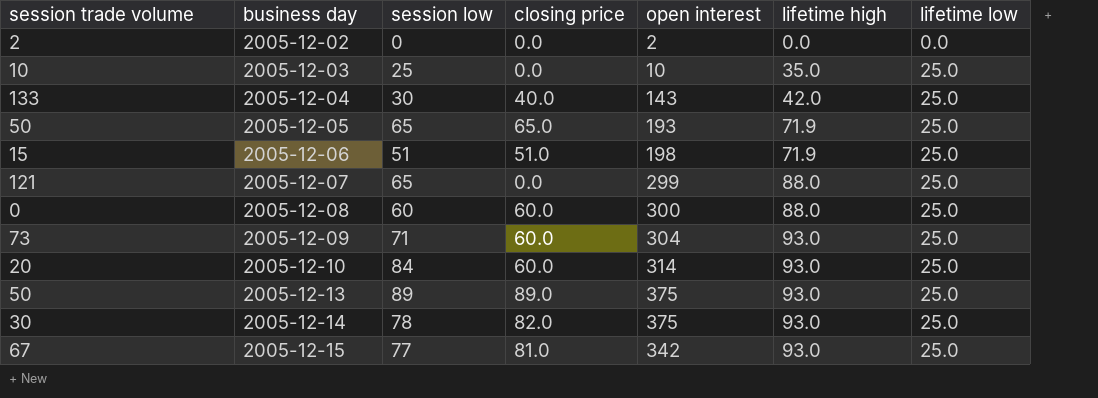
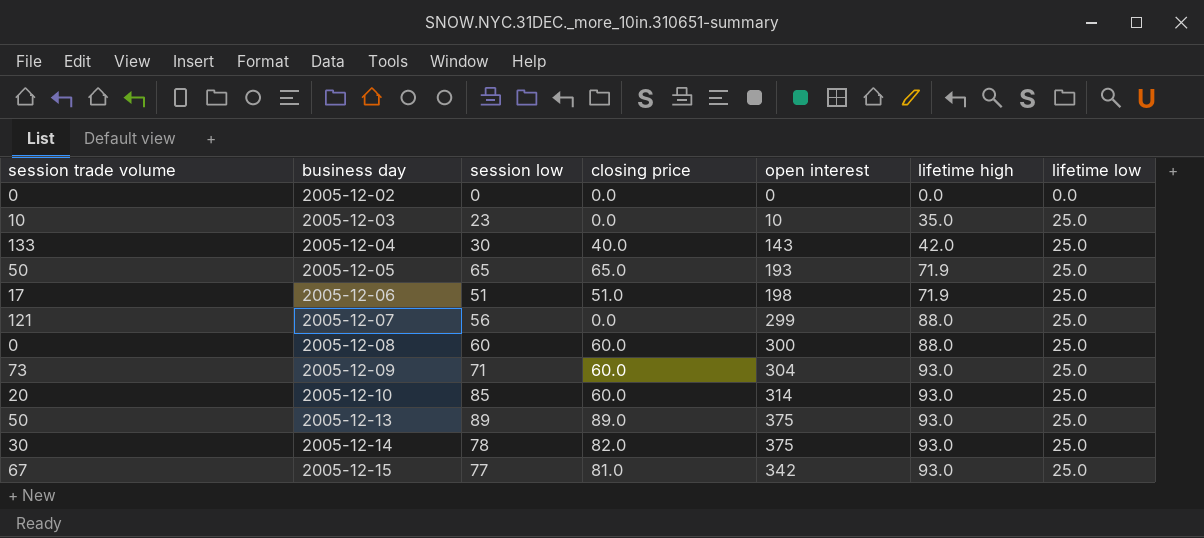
2005-12-02 | session trade volume: 2 -> 0
2005-12-02 | open interest: 2 -> 0
2005-12-03 | session low: 25 -> 23
2005-12-06 | session trade volume: 15 -> 17
2005-12-07 | session low: 65 -> 56
2005-12-10 | session low: 84 -> 85

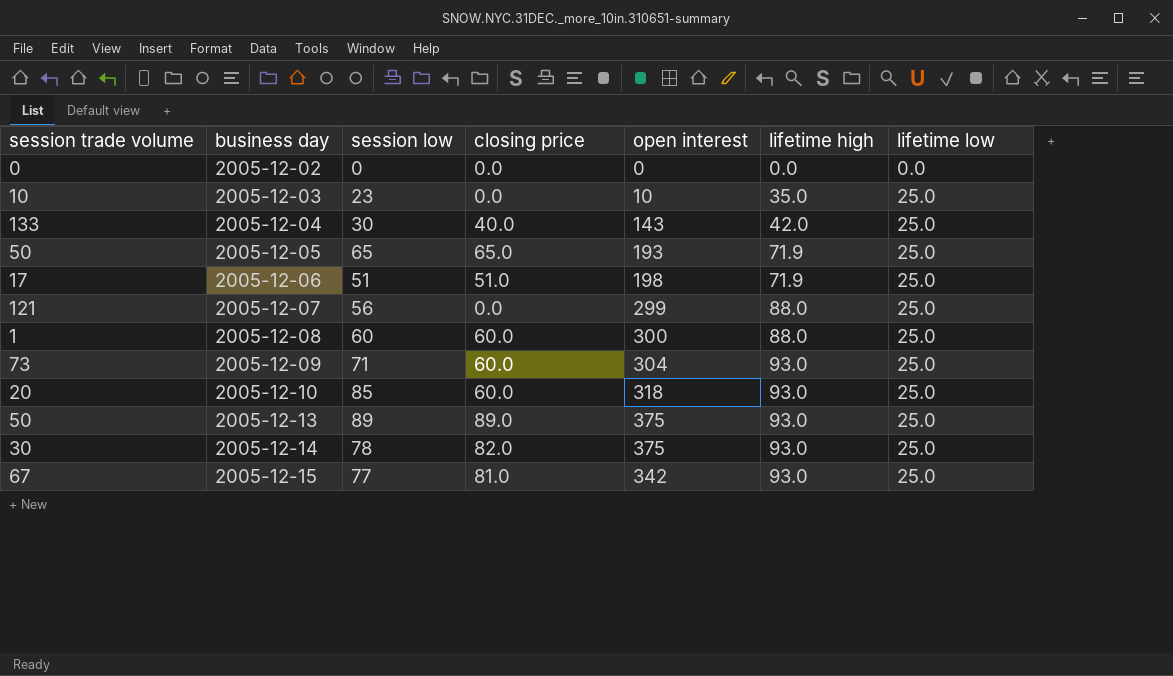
2005-12-08 | session trade volume: 0 -> 1
2005-12-10 | open interest: 314 -> 318

